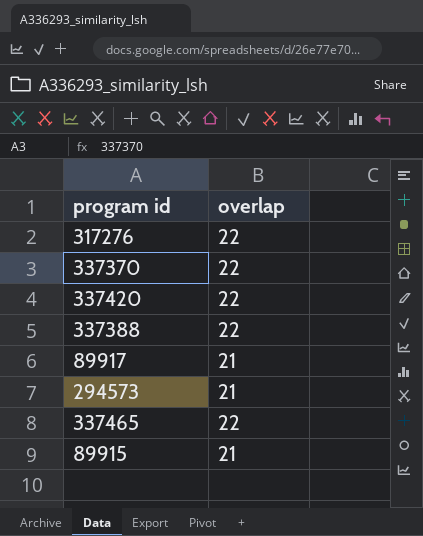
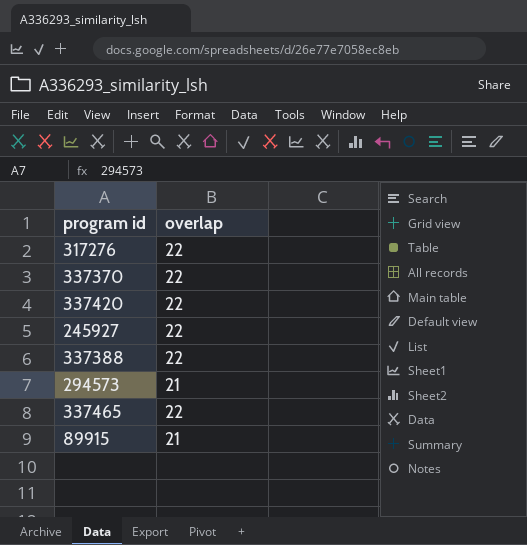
row 89917: 21 -> none
row 245927: none -> 22

